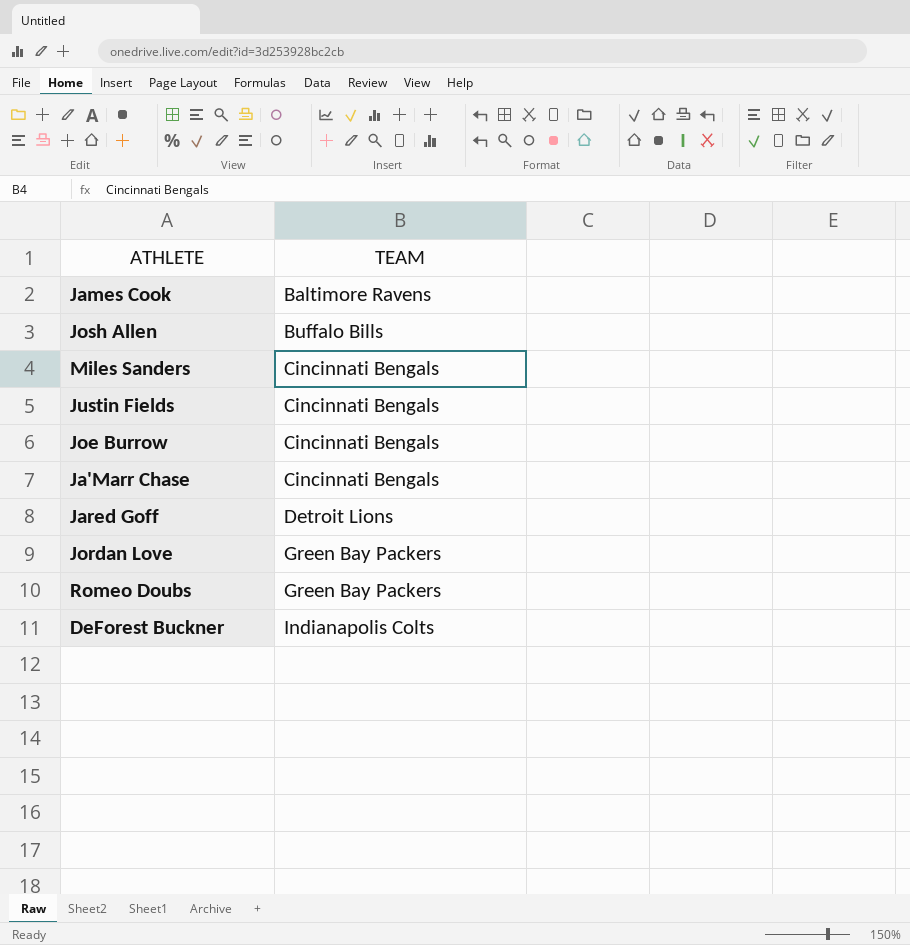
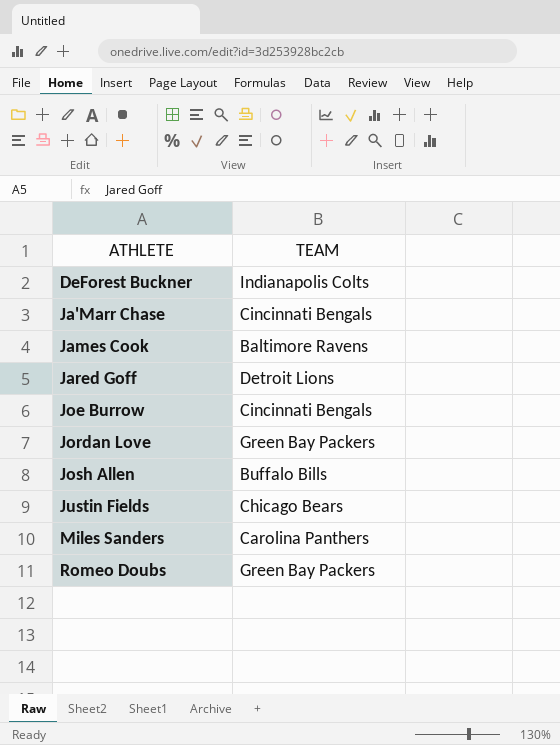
row order: TEAM ascending -> ATHLETE ascending
Justin Fields | TEAM: Cincinnati Bengals -> Chicago Bears
Miles Sanders | TEAM: Cincinnati Bengals -> Carolina Panthers

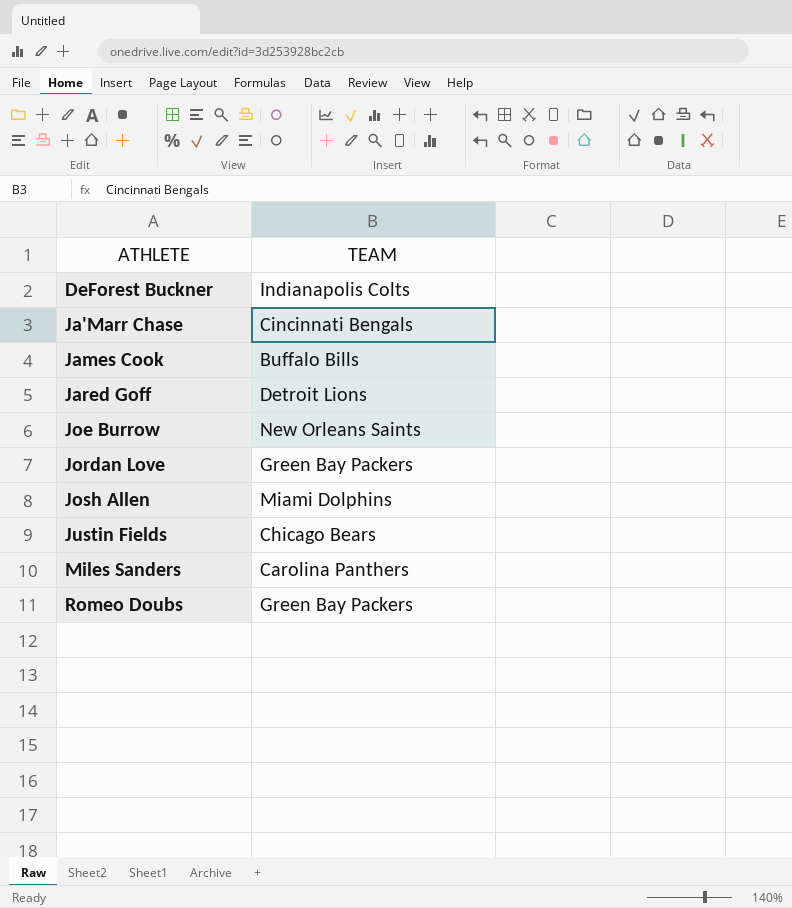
James Cook | TEAM: Baltimore Ravens -> Buffalo Bills
Joe Burrow | TEAM: Cincinnati Bengals -> New Orleans Saints
Josh Allen | TEAM: Buffalo Bills -> Miami Dolphins

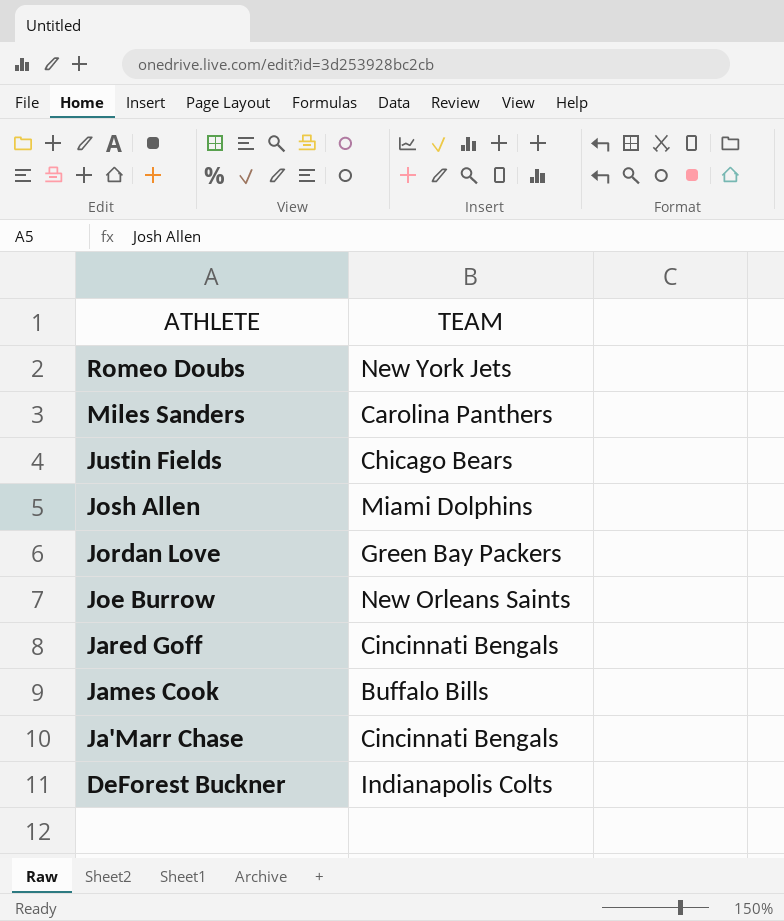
row order: ATHLETE ascending -> ATHLETE descending
Romeo Doubs | TEAM: Green Bay Packers -> New York Jets
Jared Goff | TEAM: Detroit Lions -> Cincinnati Bengals

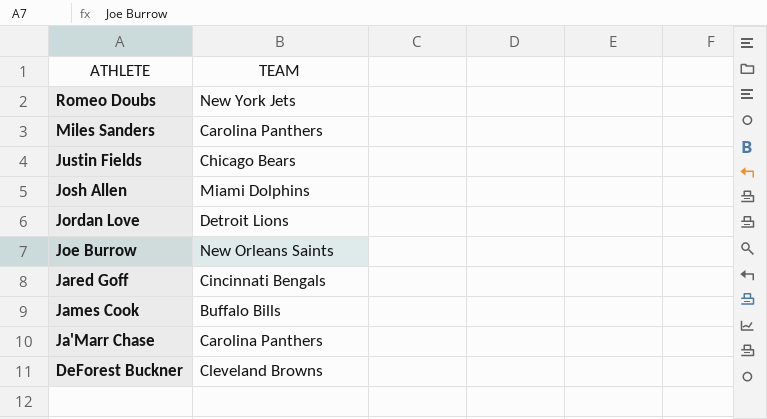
Jordan Love | TEAM: Green Bay Packers -> Detroit Lions
Ja'Marr Chase | TEAM: Cincinnati Bengals -> Carolina Panthers
DeForest Buckner | TEAM: Indianapolis Colts -> Cleveland Browns

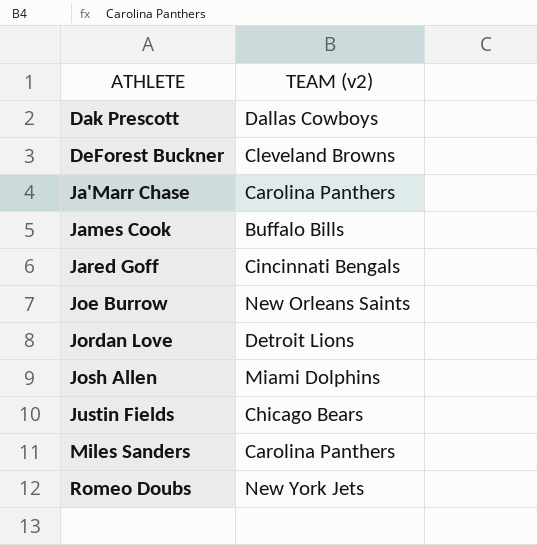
row order: ATHLETE descending -> ATHLETE ascending
column name: TEAM -> TEAM (v2)
row Dak Prescott: none -> Dallas Cowboys

